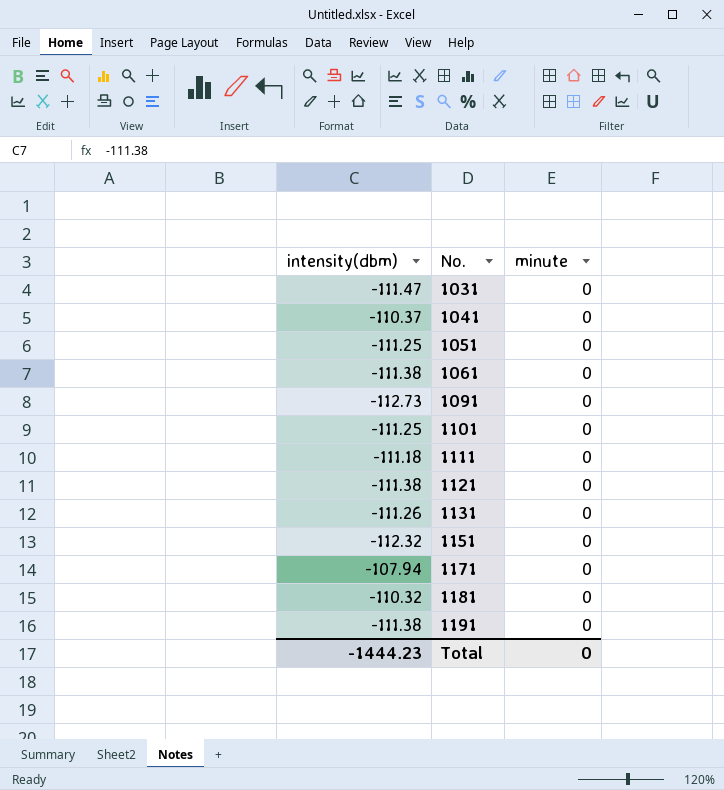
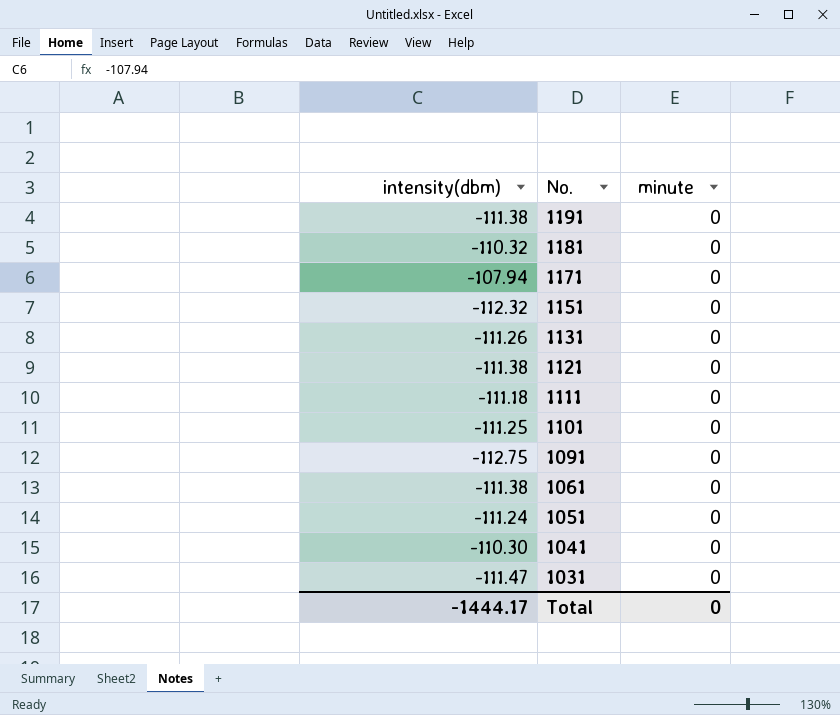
row order: No. ascending -> No. descending
1091 | intensity(dbm): -112.73 -> -112.75
1051 | intensity(dbm): -111.25 -> -111.24
1041 | intensity(dbm): -110.37 -> -110.30
Total | intensity(dbm): -1444.23 -> -1444.17

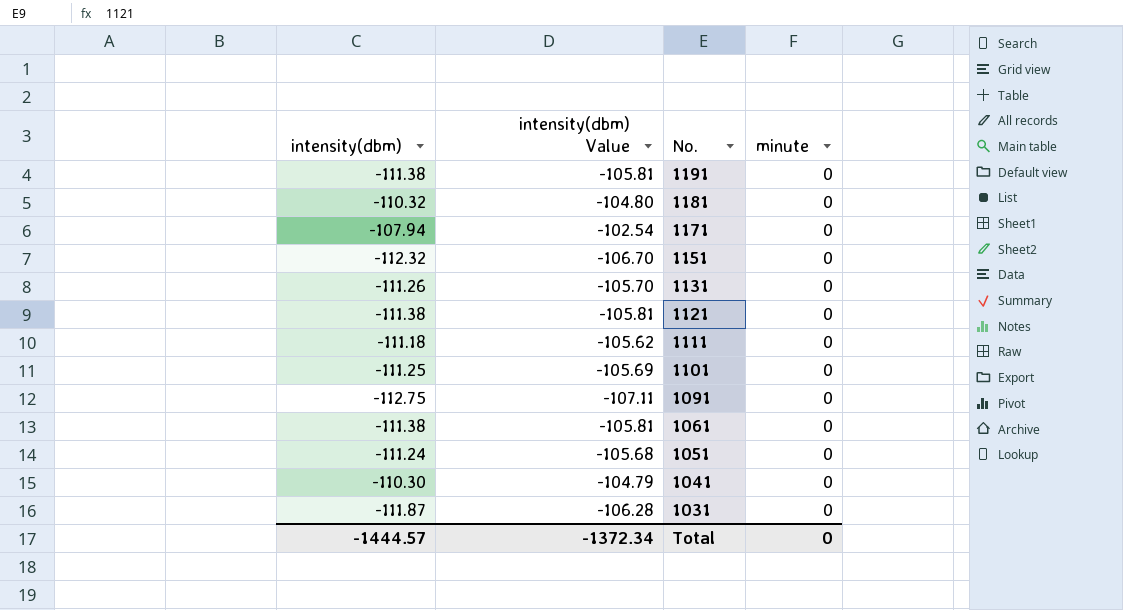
column intensity(dbm) Value | formula: none -> [intensity(dbm)] * 0.95
1031 | intensity(dbm): -111.47 -> -111.87
Total | intensity(dbm): -1444.17 -> -1444.57

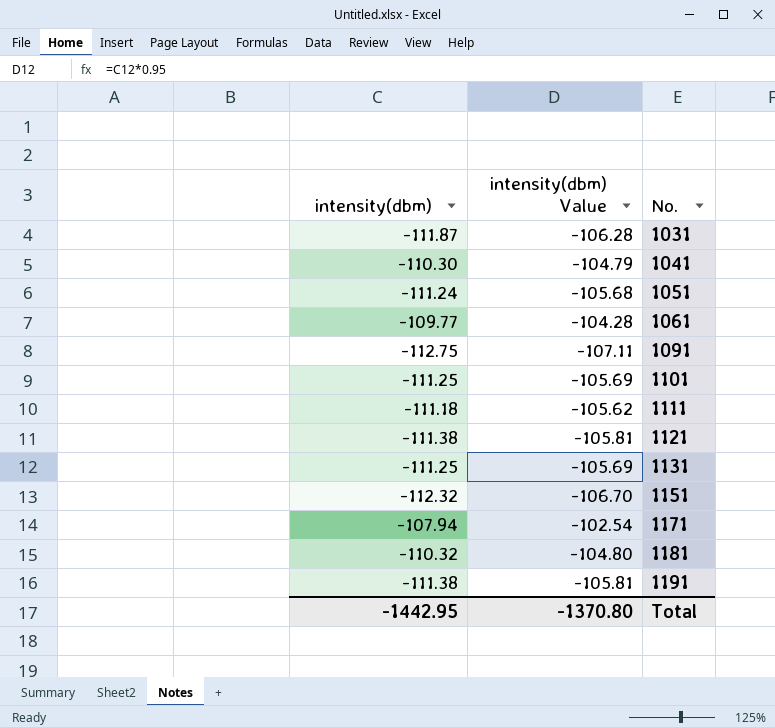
row order: No. descending -> No. ascending
column minute | position: 4 -> none
1061 | intensity(dbm): -111.38 -> -109.77
1061 | intensity(dbm) Value: -105.81 -> -104.28
1131 | intensity(dbm): -111.26 -> -111.25
1131 | intensity(dbm) Value: -105.70 -> -105.69
Total | intensity(dbm): -1444.57 -> -1442.95
Total | intensity(dbm) Value: -1372.34 -> -1370.80

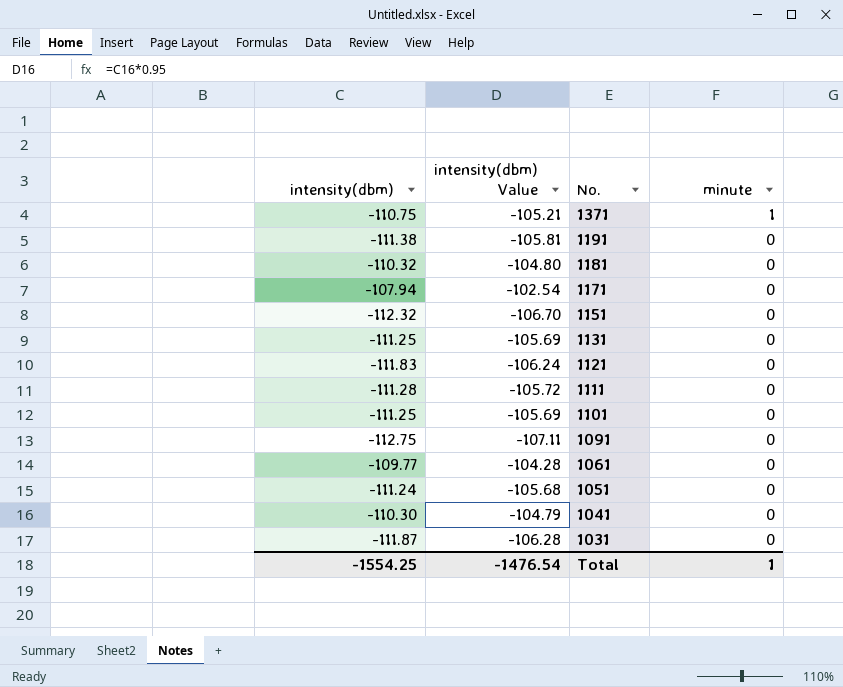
row order: No. ascending -> No. descending
column minute | position: none -> 4
row 1371: none -> -110.75 | -105.21 | 1
1121 | intensity(dbm): -111.38 -> -111.83
1121 | intensity(dbm) Value: -105.81 -> -106.24
1111 | intensity(dbm): -111.18 -> -111.28
1111 | intensity(dbm) Value: -105.62 -> -105.72
Total | intensity(dbm): -1442.95 -> -1554.25
Total | intensity(dbm) Value: -1370.80 -> -1476.54

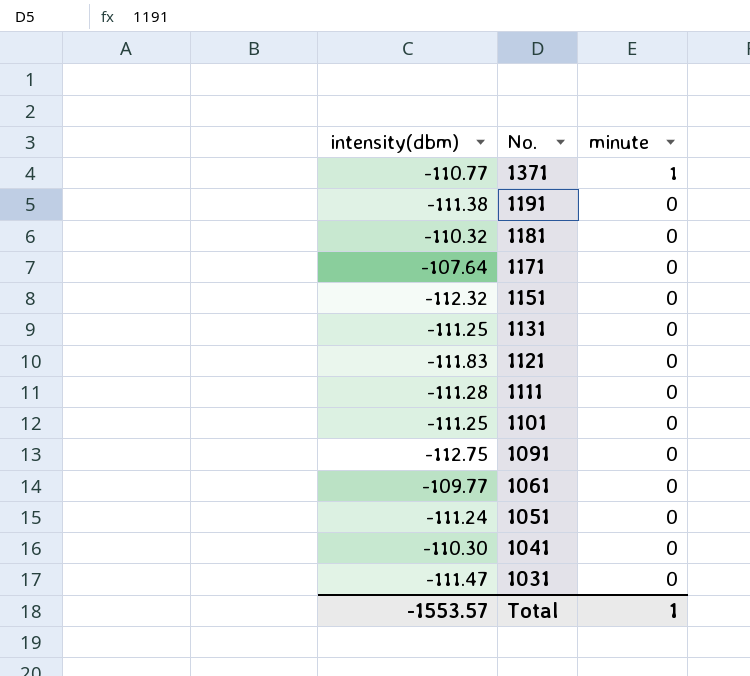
column intensity(dbm) Value | formula: [intensity(dbm)] * 0.95 -> none
1371 | intensity(dbm): -110.75 -> -110.77
1171 | intensity(dbm): -107.94 -> -107.64
1031 | intensity(dbm): -111.87 -> -111.47
Total | intensity(dbm): -1554.25 -> -1553.57

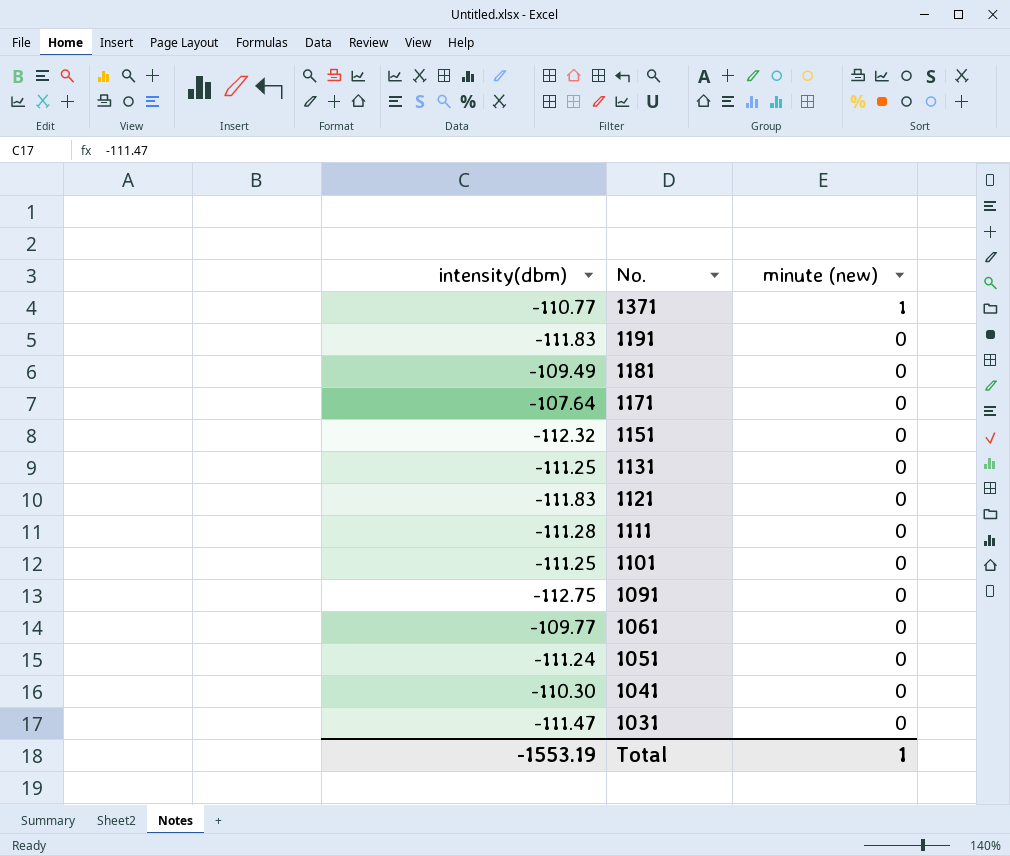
column name: minute -> minute (new)
1191 | intensity(dbm): -111.38 -> -111.83
1181 | intensity(dbm): -110.32 -> -109.49
Total | intensity(dbm): -1553.57 -> -1553.19

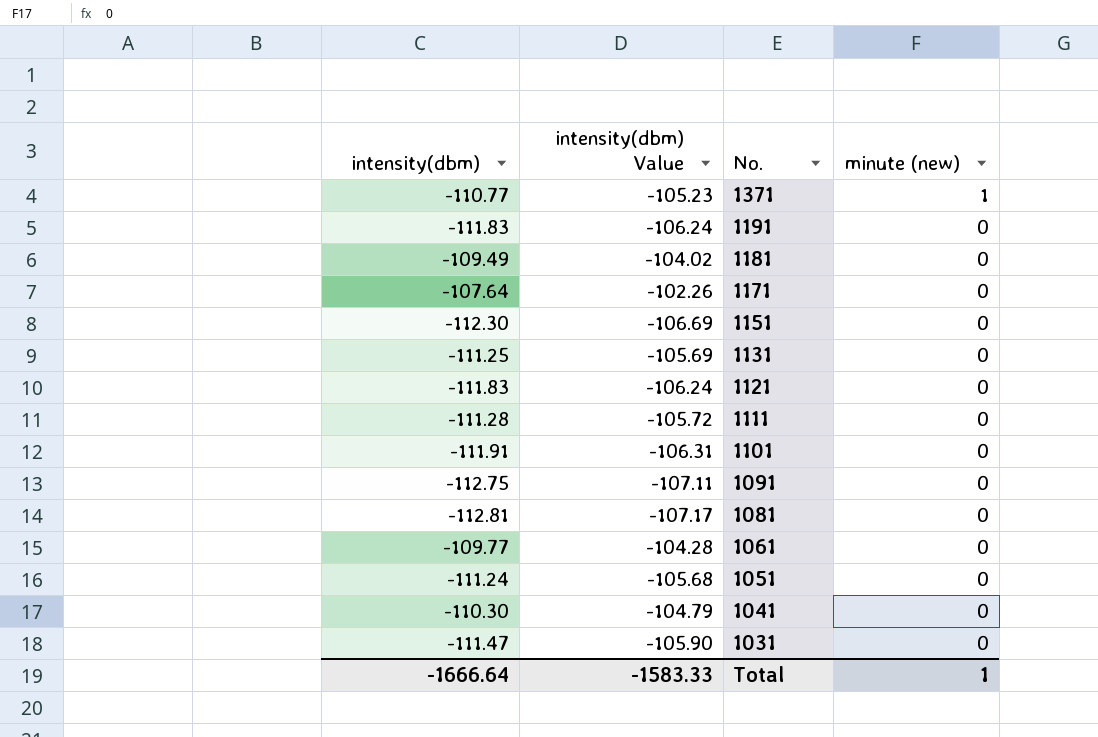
column intensity(dbm) Value | formula: none -> [intensity(dbm)] * 0.95
1151 | intensity(dbm): -112.32 -> -112.30
1101 | intensity(dbm): -111.25 -> -111.91
row 1081: none -> -112.81 | -107.17 | 0
Total | intensity(dbm): -1553.19 -> -1666.64

